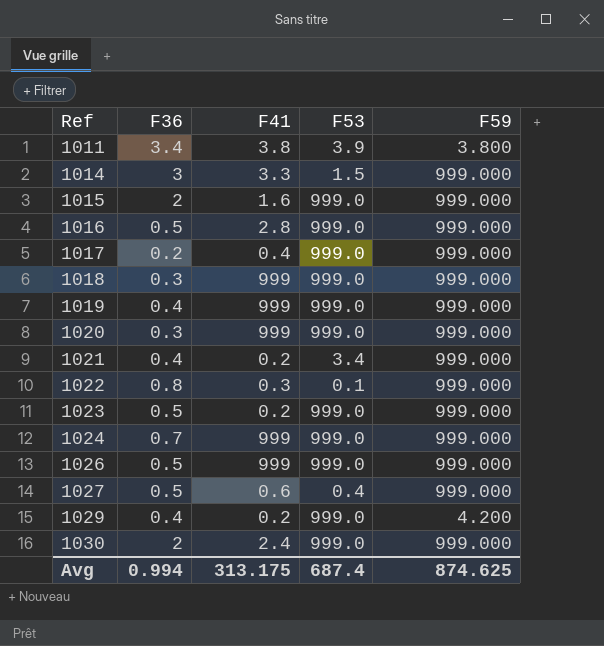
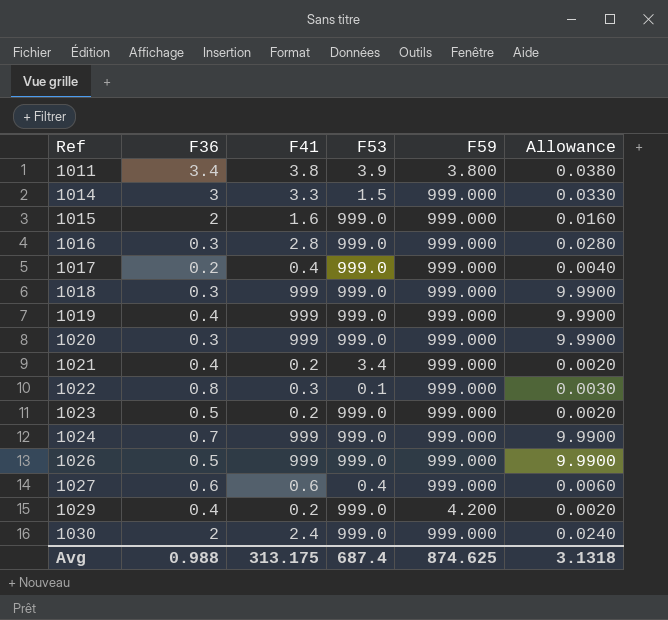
column Allowance | formula: none -> [F41] * 0.01
1016 | F36: 0.5 -> 0.3
1027 | F36: 0.5 -> 0.6
Avg | F36: 0.994 -> 0.988

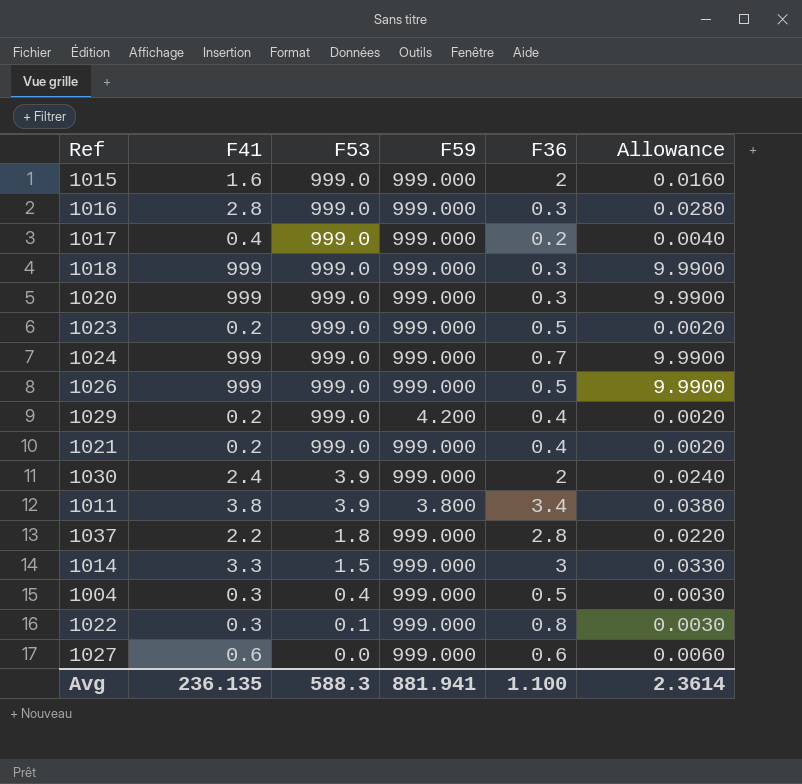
row order: Ref ascending -> F53 descending
column F36 | position: 2 -> 5
row 1019: 0.4 | 999 | 999.0 | 999.000 | 9.9900 -> none
1021 | F53: 3.4 -> 999.0
1030 | F53: 999.0 -> 3.9
row 1037: none -> 2.2 | 1.8 | 999.000 | 2.8 | 0.0220
row 1004: none -> 0.3 | 0.4 | 999.000 | 0.5 | 0.0030
1027 | F53: 0.4 -> 0.0
Avg | F41: 313.175 -> 236.135
Avg | F53: 687.4 -> 588.3
Avg | F59: 874.625 -> 881.941
Avg | F36: 0.988 -> 1.100
Avg | Allowance: 3.1318 -> 2.3614

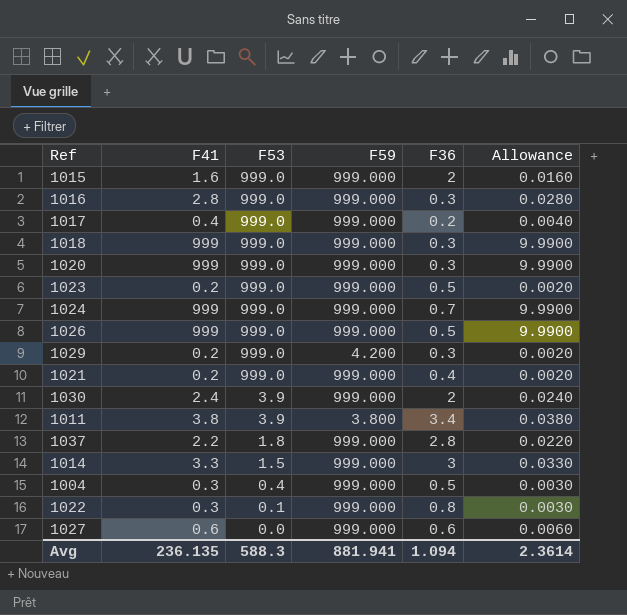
1029 | F36: 0.4 -> 0.3
Avg | F36: 1.100 -> 1.094

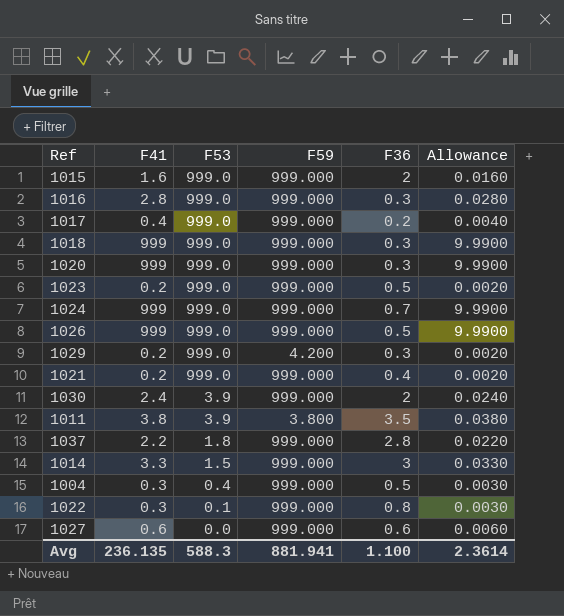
1011 | F36: 3.4 -> 3.5
Avg | F36: 1.094 -> 1.100

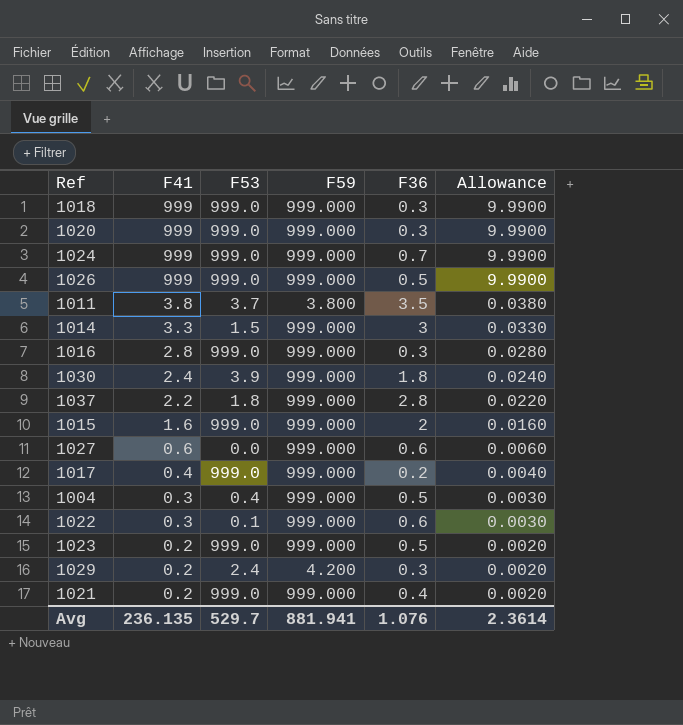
row order: F53 descending -> F41 descending
1011 | F53: 3.9 -> 3.7
1030 | F36: 2 -> 1.8
1022 | F36: 0.8 -> 0.6
1029 | F53: 999.0 -> 2.4
Avg | F53: 588.3 -> 529.7
Avg | F36: 1.100 -> 1.076

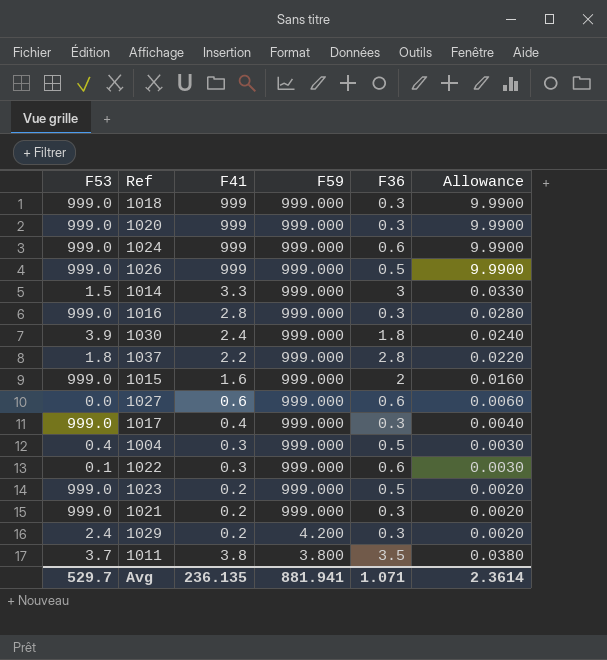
row order: F41 descending -> F59 descending
column F53 | position: 3 -> 1
1024 | F36: 0.7 -> 0.6
1017 | F36: 0.2 -> 0.3
1021 | F36: 0.4 -> 0.3
Avg | F36: 1.076 -> 1.071

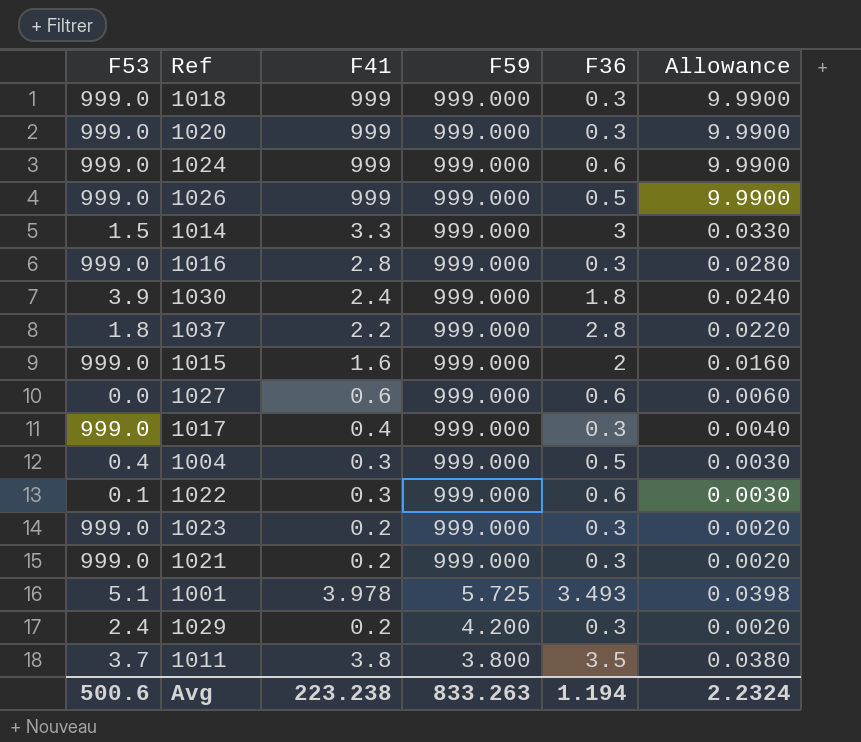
1023 | F36: 0.5 -> 0.3
row 1001: none -> 5.1 | 3.978 | 5.725 | 3.493 | 0.0398
Avg | F53: 529.7 -> 500.6
Avg | F41: 236.135 -> 223.238
Avg | F59: 881.941 -> 833.263
Avg | F36: 1.071 -> 1.194
Avg | Allowance: 2.3614 -> 2.2324

